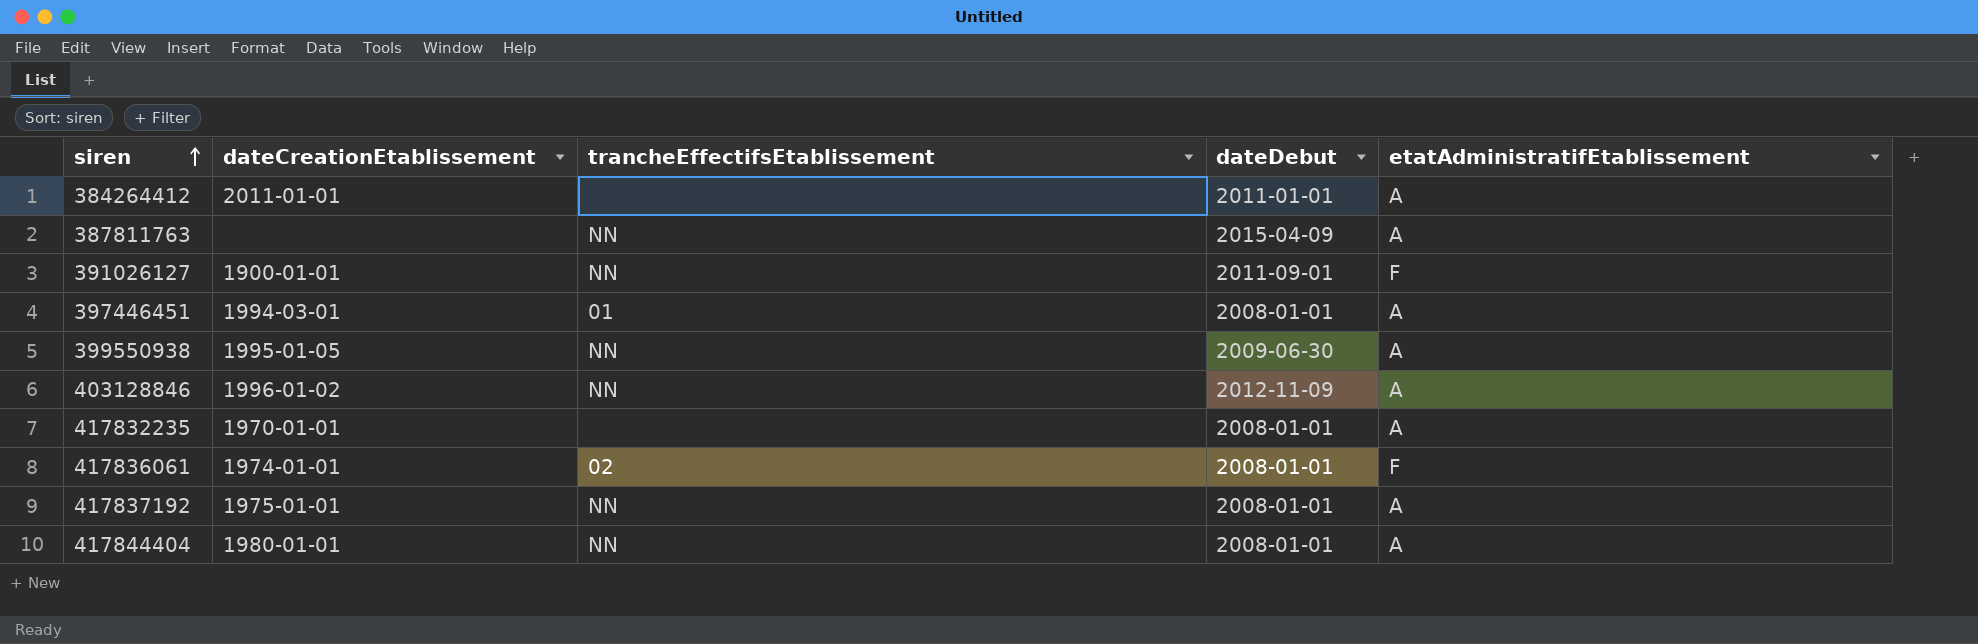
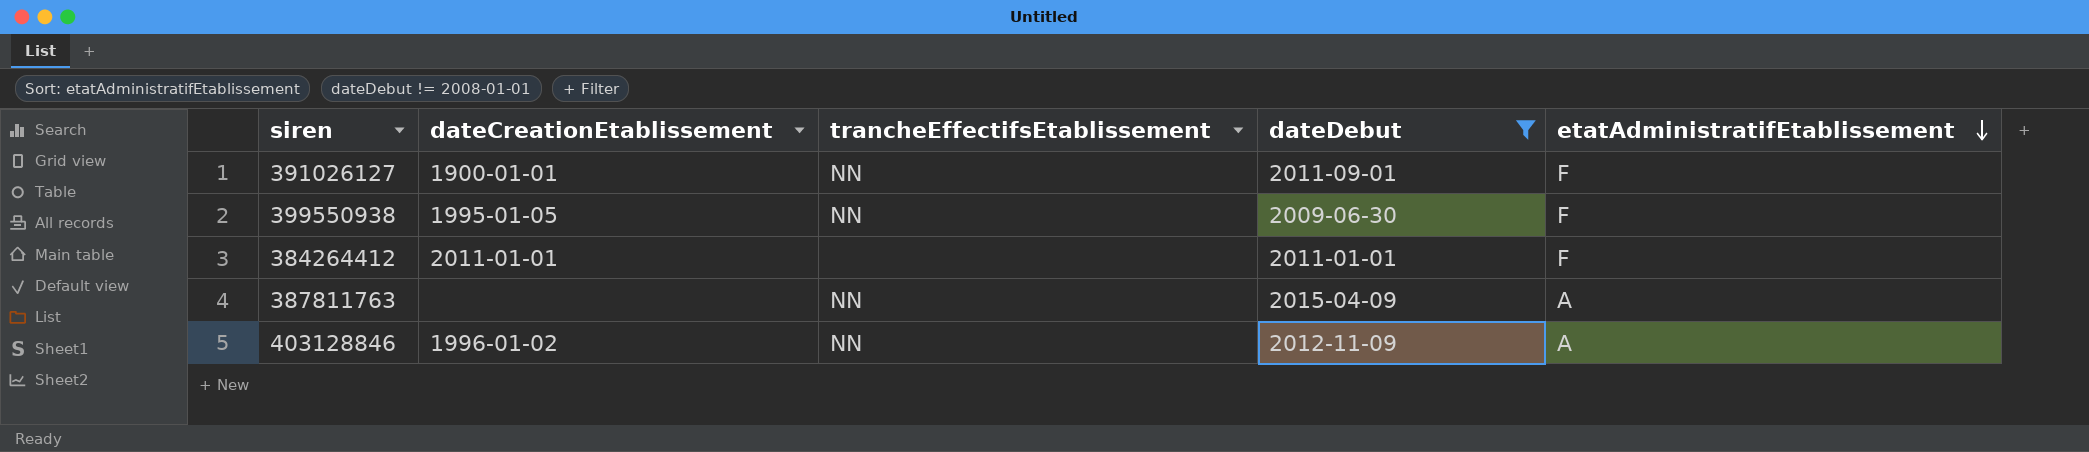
filter: none -> dateDebut != 2008-01-01
row order: siren ascending -> etatAdministratifEtablissement descending
399550938 | etatAdministratifEtablissement: A -> F
384264412 | etatAdministratifEtablissement: A -> F

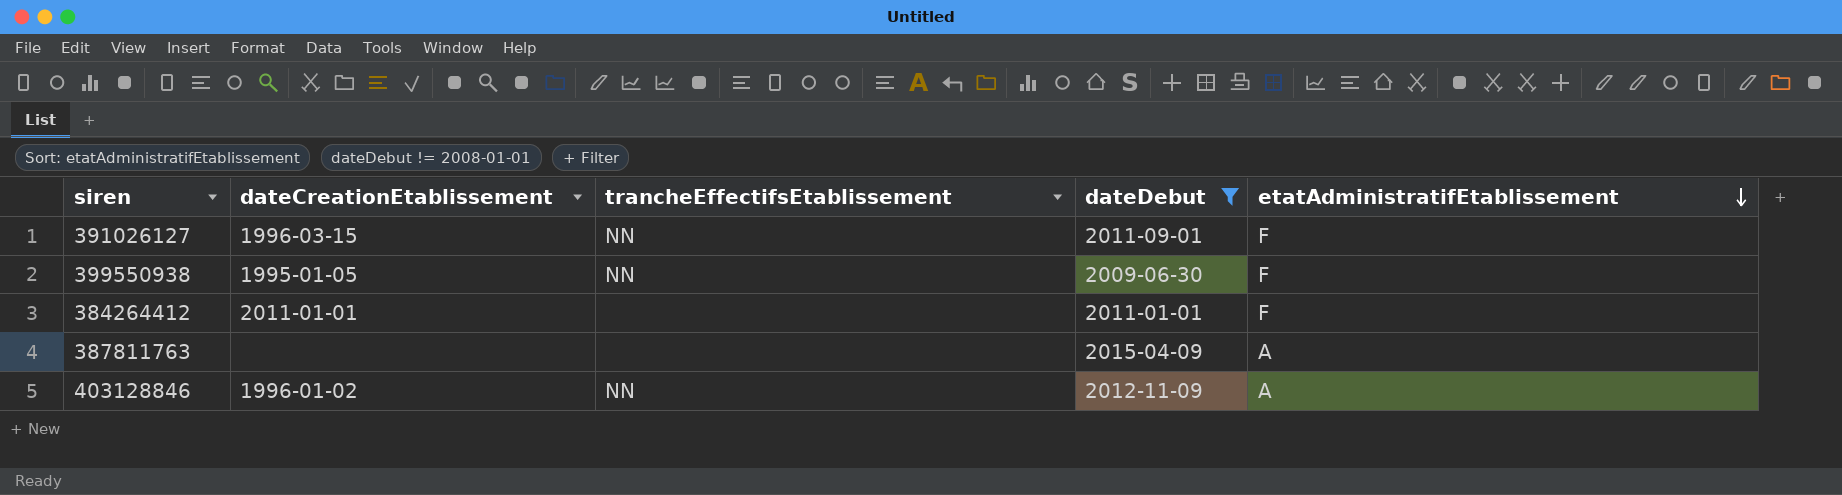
391026127 | dateCreationEtablissement: 1900-01-01 -> 1996-03-15
387811763 | trancheEffectifsEtablissement: NN -> none

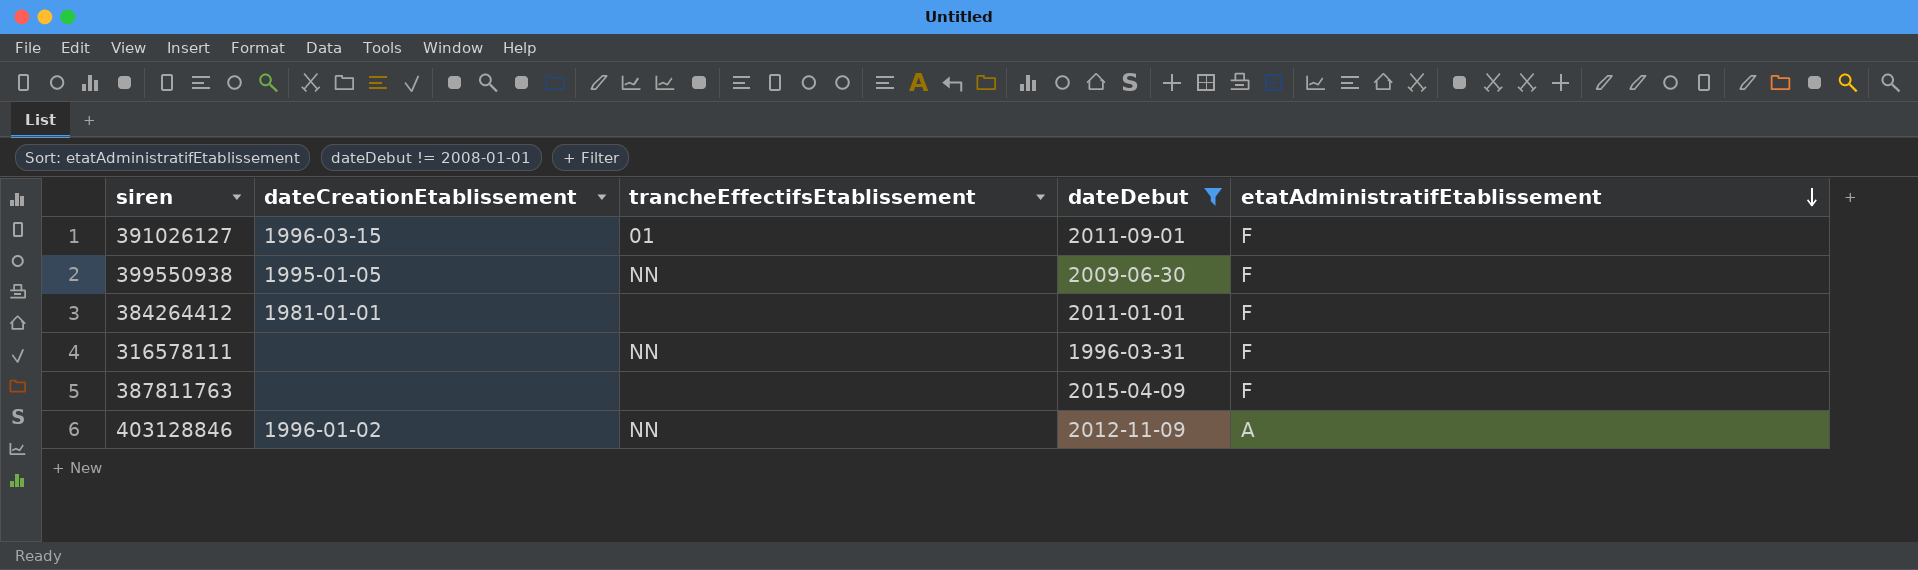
391026127 | trancheEffectifsEtablissement: NN -> 01
384264412 | dateCreationEtablissement: 2011-01-01 -> 1981-01-01
row 316578111: none -> none | NN | 1996-03-31 | F
387811763 | etatAdministratifEtablissement: A -> F

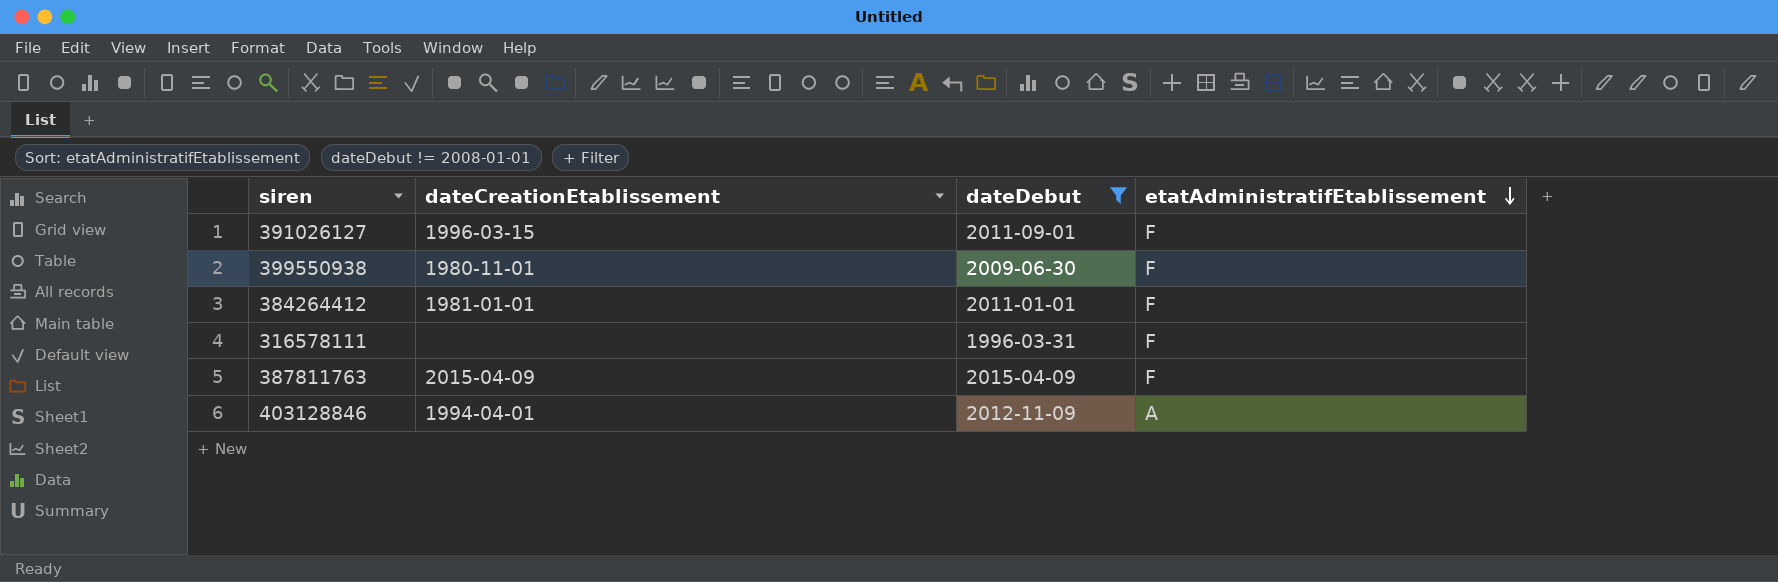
column trancheEffectifsEtablissement | position: 3 -> none
399550938 | dateCreationEtablissement: 1995-01-05 -> 1980-11-01
387811763 | dateCreationEtablissement: none -> 2015-04-09
403128846 | dateCreationEtablissement: 1996-01-02 -> 1994-04-01

